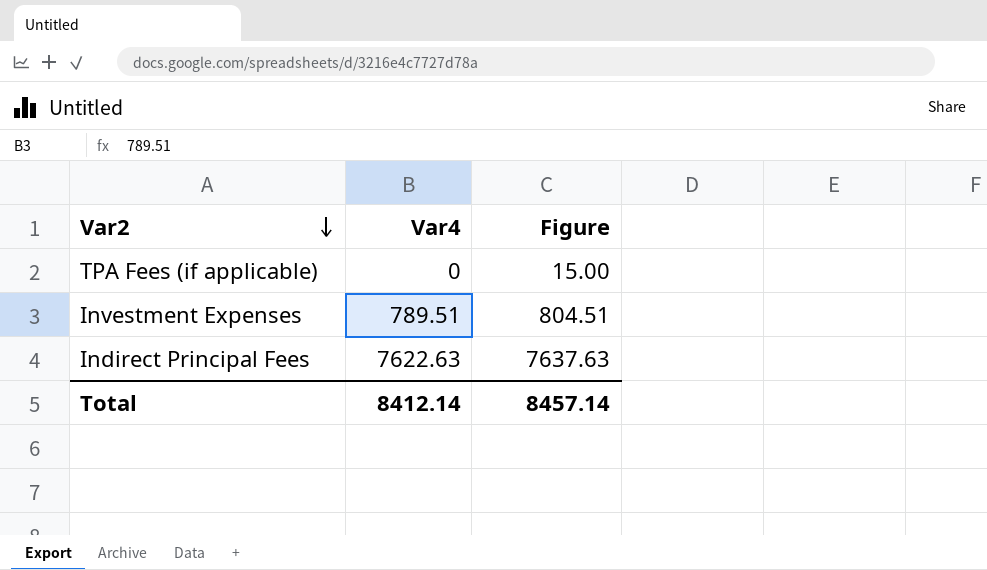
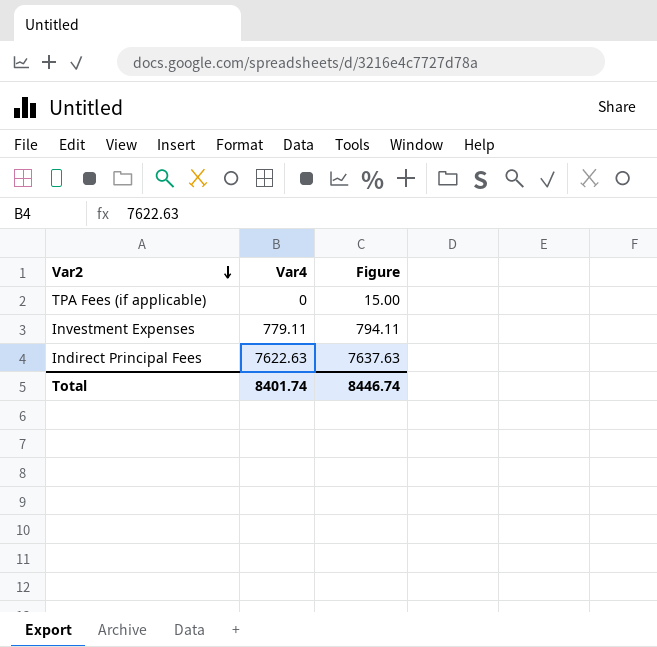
Investment Expenses | Var4: 789.51 -> 779.11
Investment Expenses | Figure: 804.51 -> 794.11
Total | Var4: 8412.14 -> 8401.74
Total | Figure: 8457.14 -> 8446.74

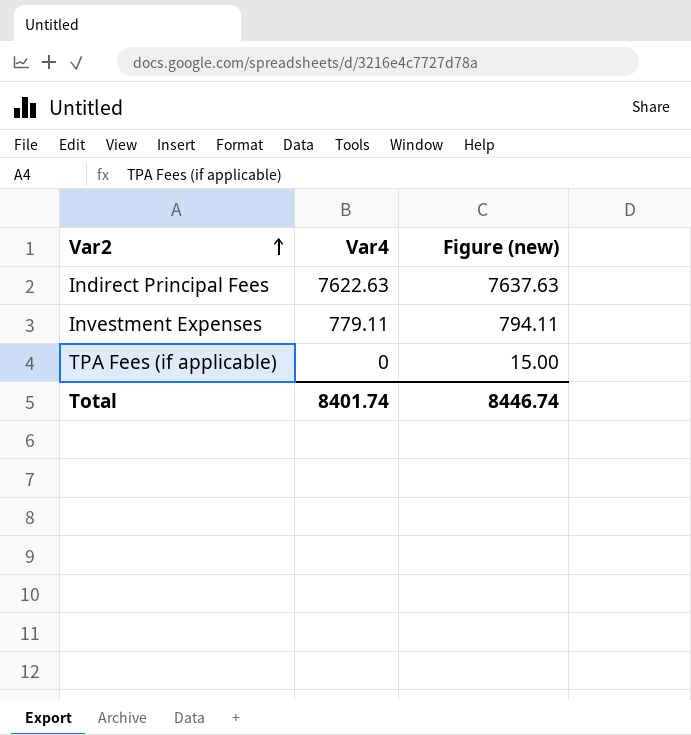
row order: Var2 descending -> Var2 ascending
column name: Figure -> Figure (new)

